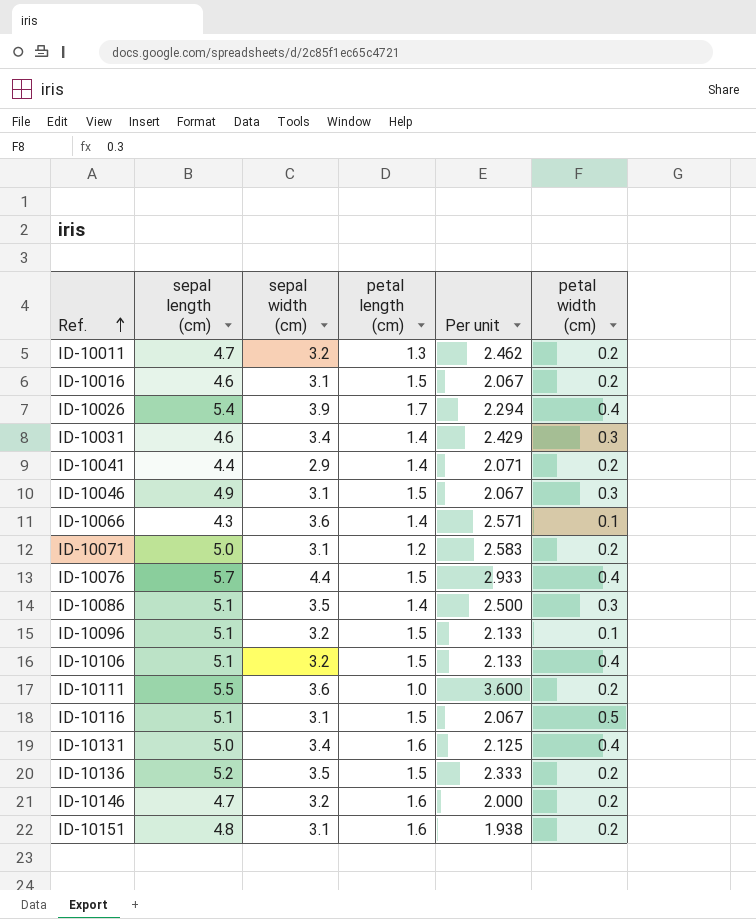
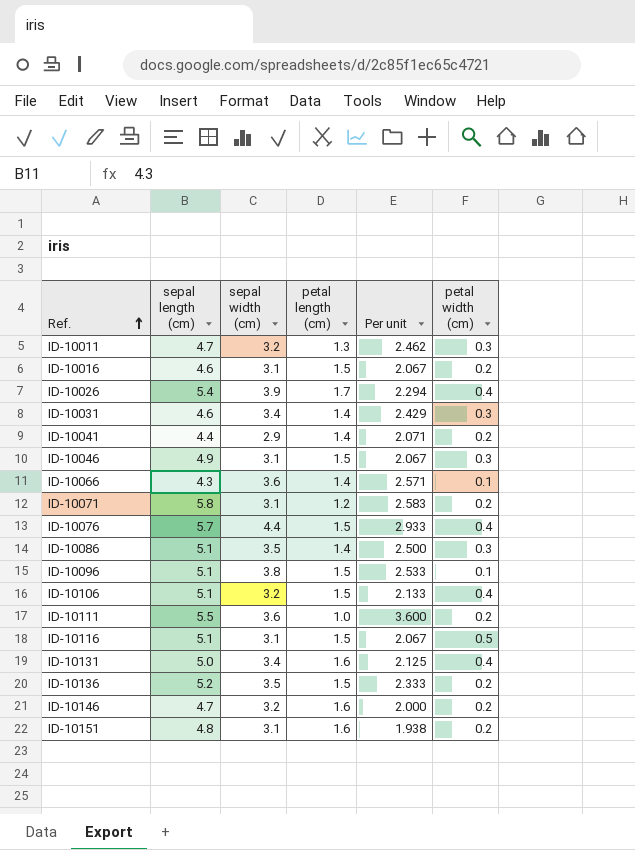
ID-10011 | petal width (cm): 0.2 -> 0.3
ID-10071 | sepal length (cm): 5.0 -> 5.8
ID-10096 | sepal width (cm): 3.2 -> 3.8
ID-10096 | Per unit: 2.133 -> 2.533

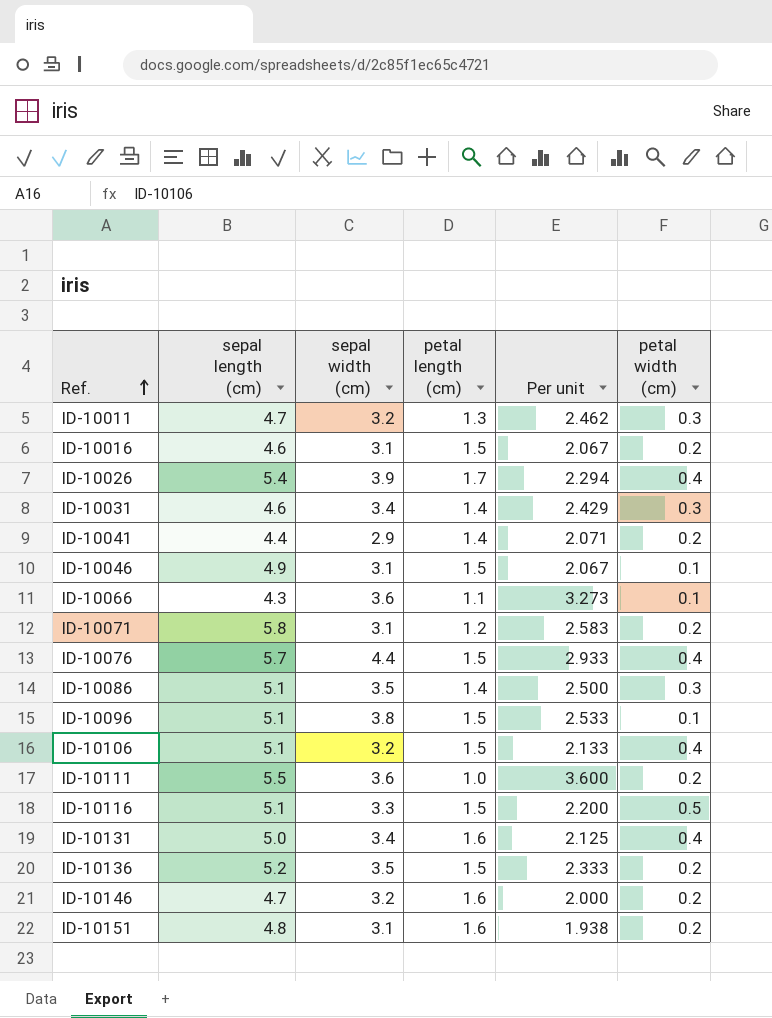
ID-10046 | petal width (cm): 0.3 -> 0.1
ID-10066 | petal length (cm): 1.4 -> 1.1
ID-10066 | Per unit: 2.571 -> 3.273
ID-10116 | sepal width (cm): 3.1 -> 3.3
ID-10116 | Per unit: 2.067 -> 2.200

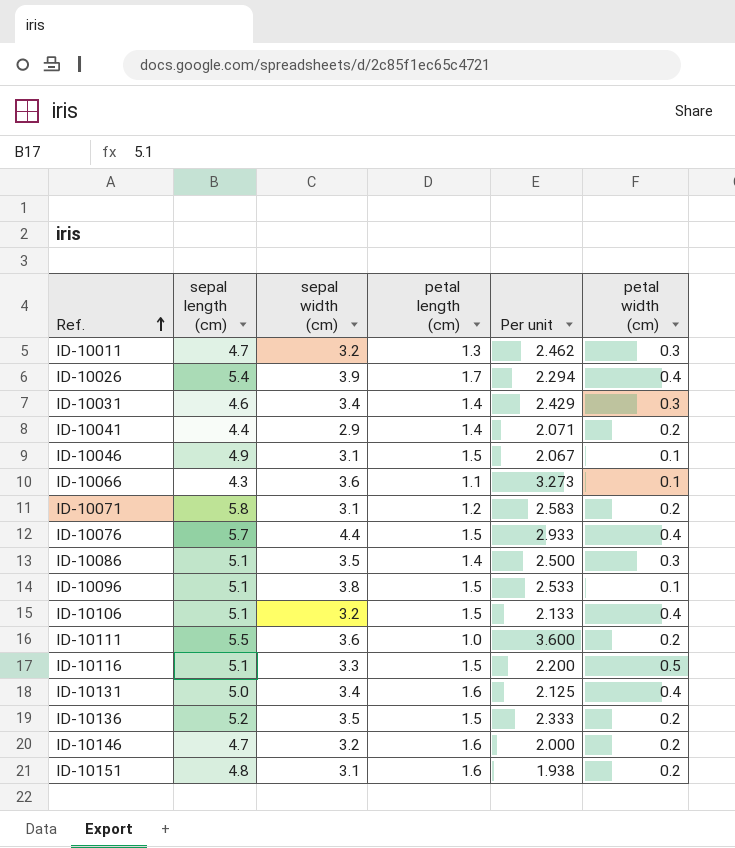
row ID-10016: 4.6 | 3.1 | 1.5 | 2.067 | 0.2 -> none

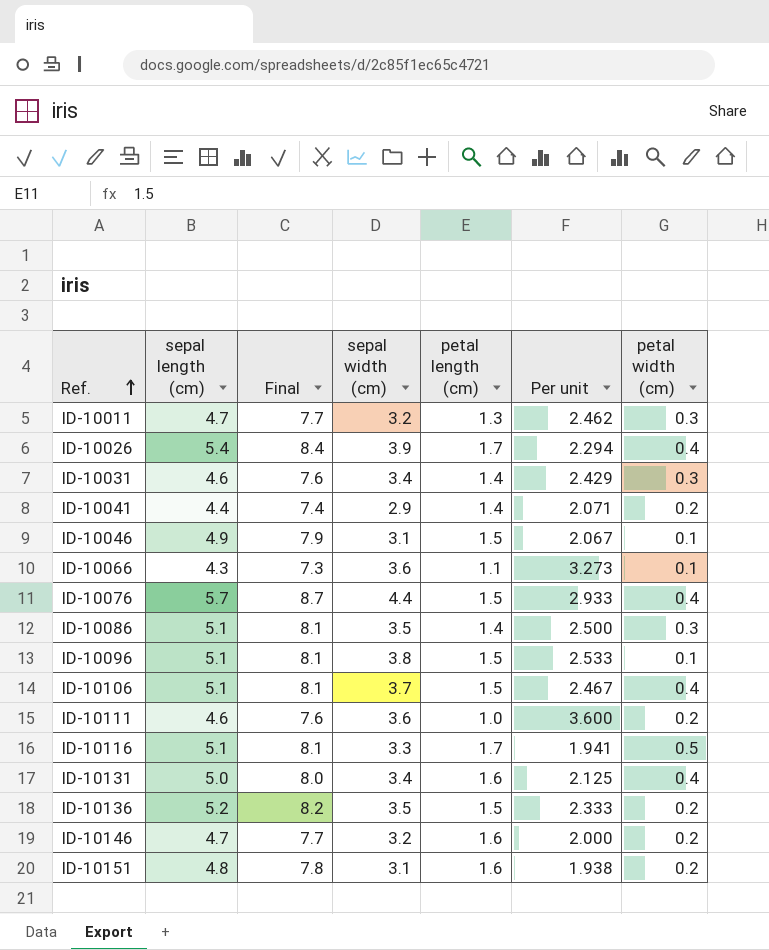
column Final | formula: none -> [sepal length (cm)] + 3
row ID-10071: 5.8 | 3.1 | 1.2 | 2.583 | 0.2 -> none
ID-10106 | sepal width (cm): 3.2 -> 3.7
ID-10106 | Per unit: 2.133 -> 2.467
ID-10111 | sepal length (cm): 5.5 -> 4.6
ID-10116 | petal length (cm): 1.5 -> 1.7
ID-10116 | Per unit: 2.200 -> 1.941

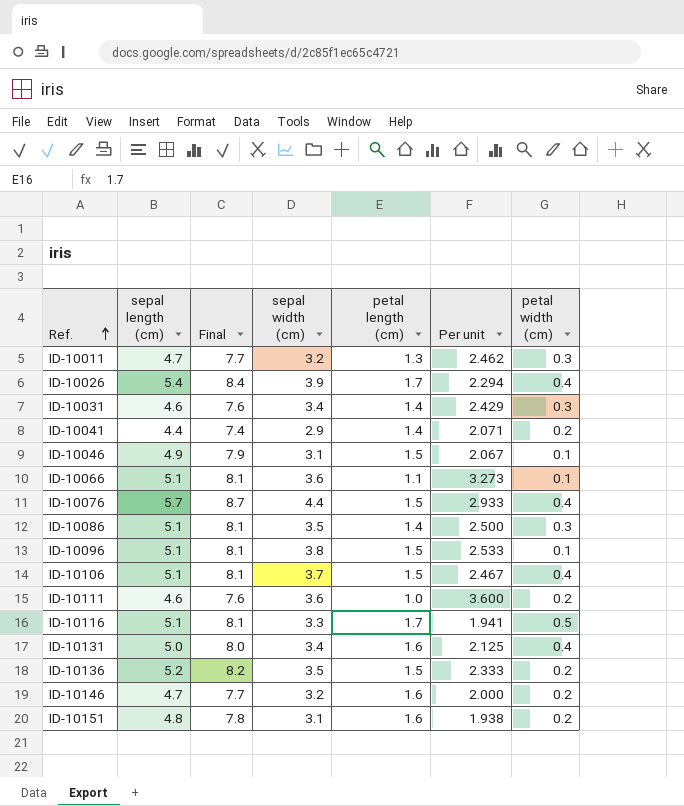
ID-10066 | sepal length (cm): 4.3 -> 5.1
ID-10066 | Final: 7.3 -> 8.1

